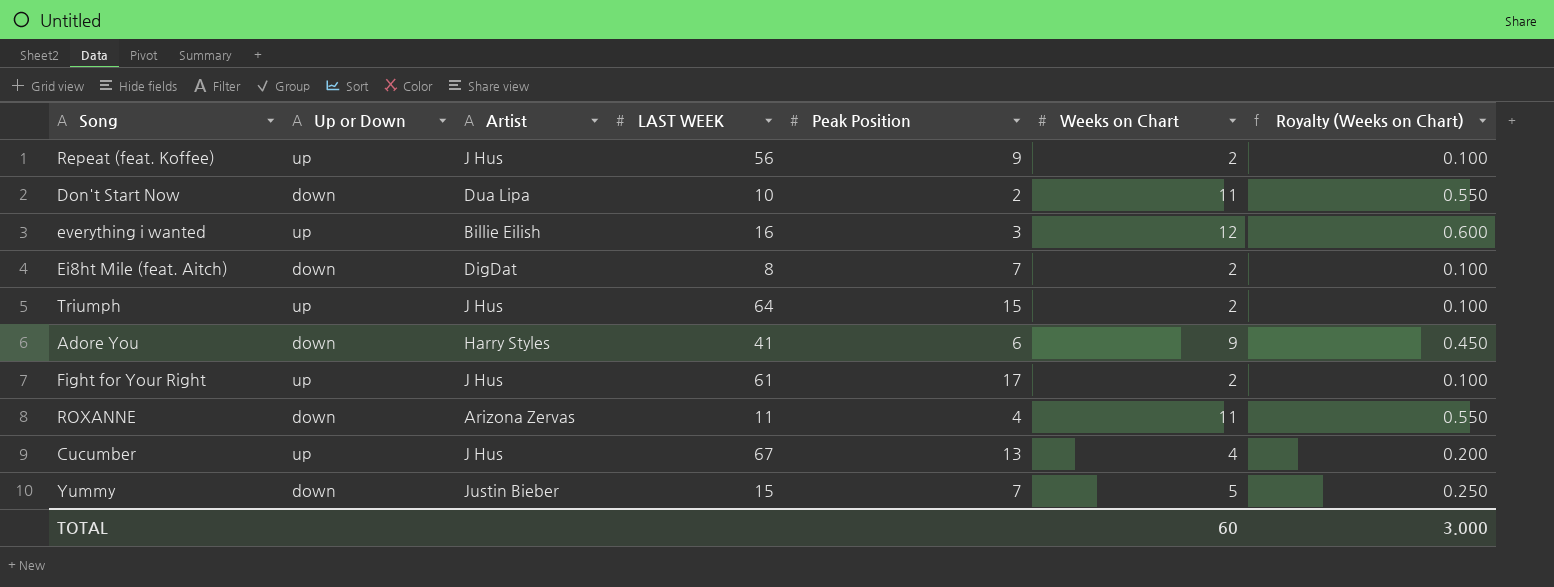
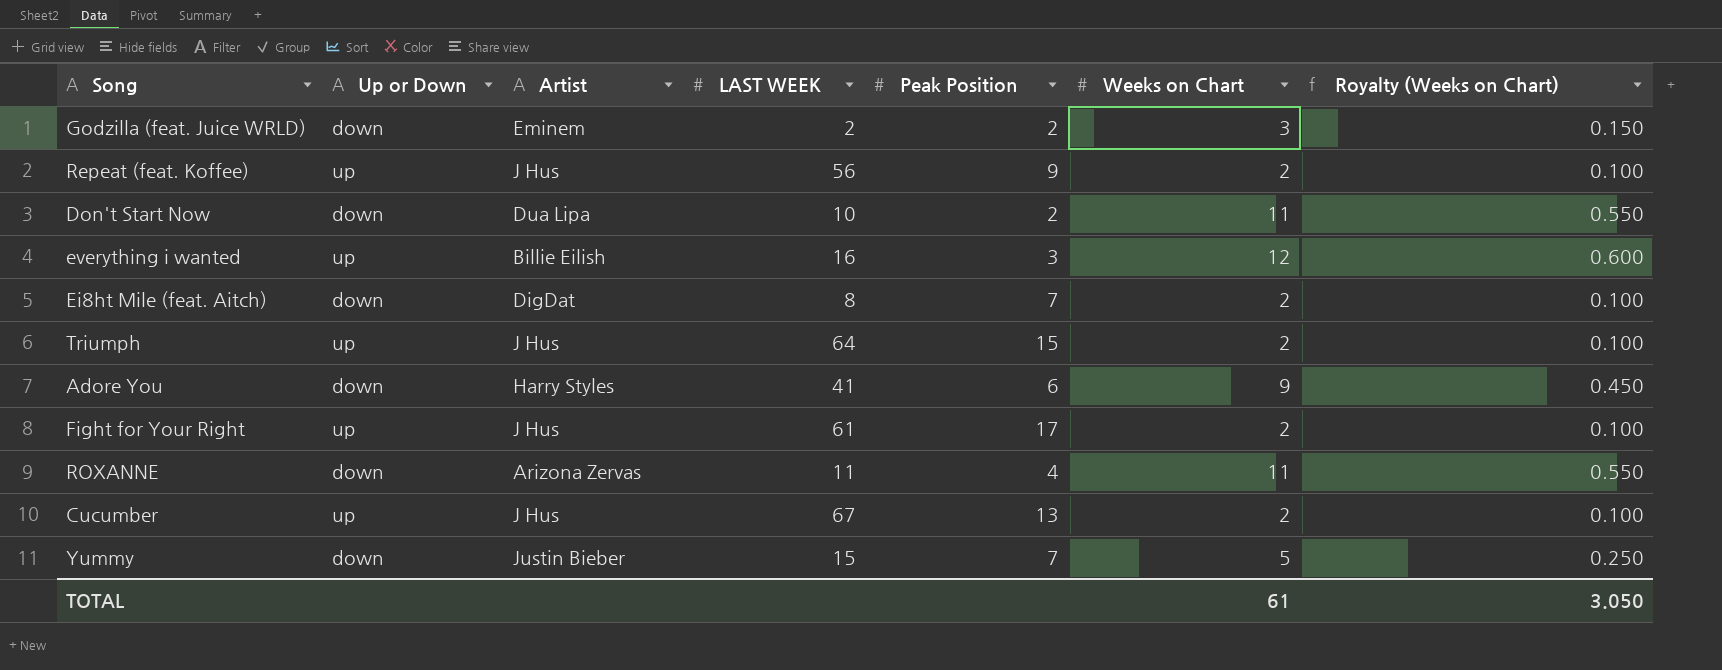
row Godzilla (feat. Juice WRLD): none -> down | Eminem | 2 | 2 | 3 | 0.150
Cucumber | Weeks on Chart: 4 -> 2
Cucumber | Royalty (Weeks on Chart): 0.200 -> 0.100
TOTAL | Weeks on Chart: 60 -> 61
TOTAL | Royalty (Weeks on Chart): 3.000 -> 3.050

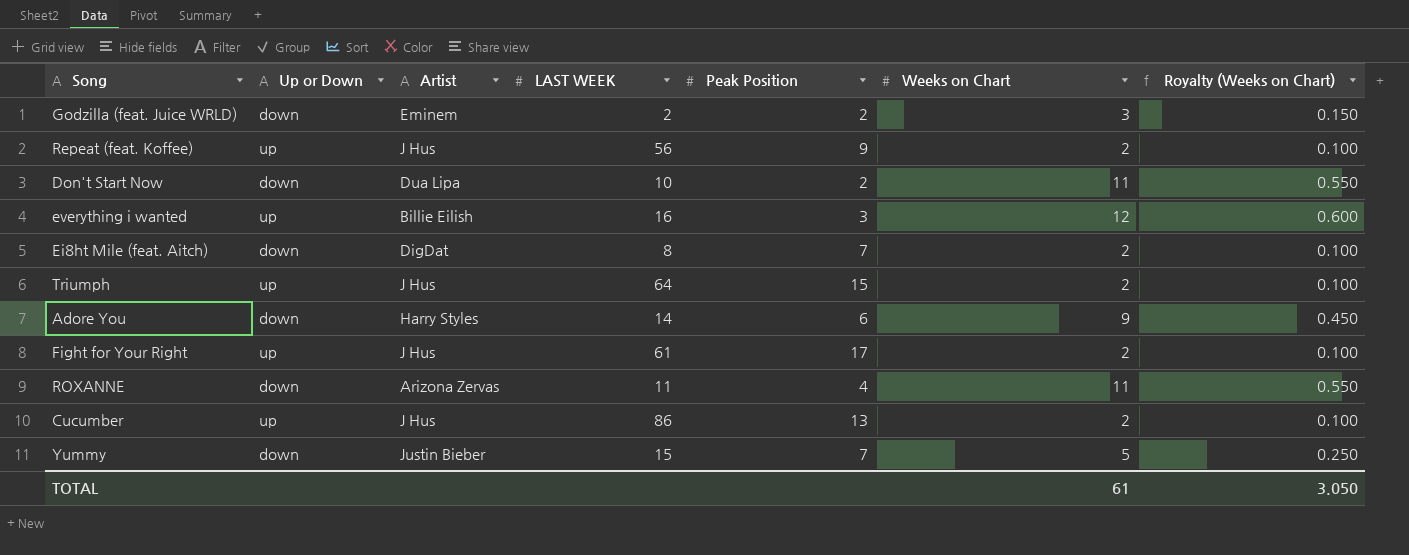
Adore You | LAST WEEK: 41 -> 14
Cucumber | LAST WEEK: 67 -> 86

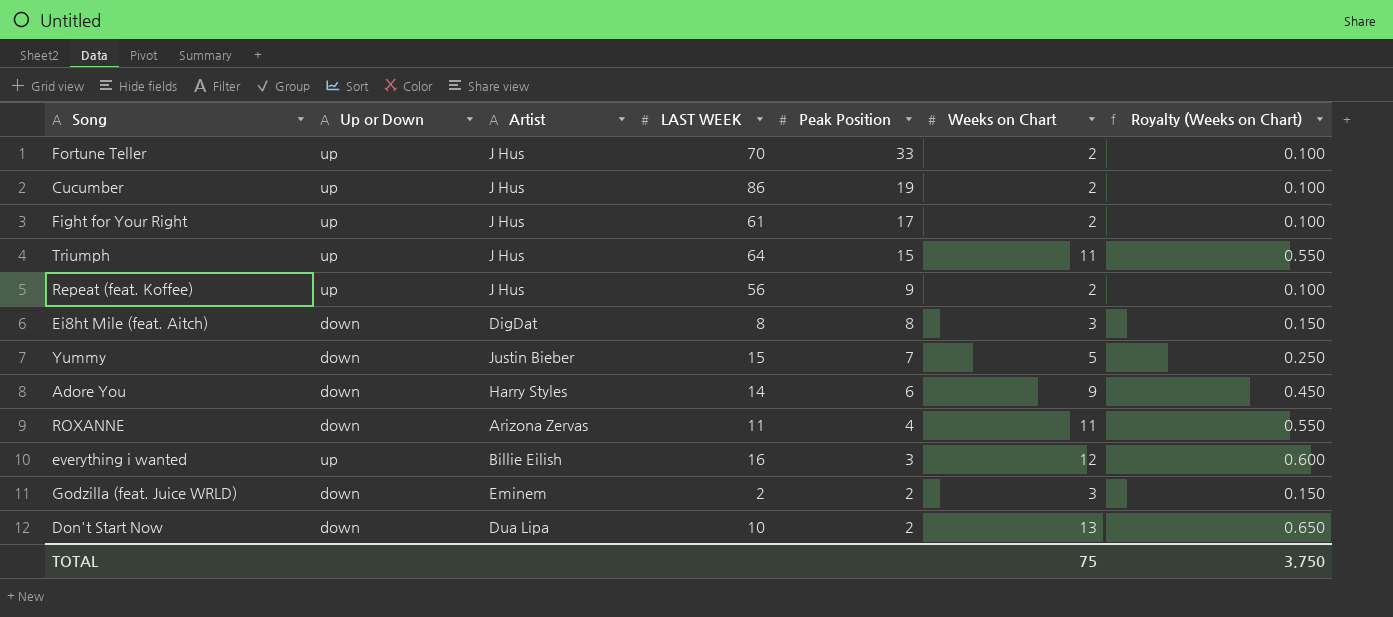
row order: none -> Peak Position descending
row Fortune Teller: none -> up | J Hus | 70 | 33 | 2 | 0.100
Cucumber | Peak Position: 13 -> 19
Triumph | Weeks on Chart: 2 -> 11
Triumph | Royalty (Weeks on Chart): 0.100 -> 0.550
Ei8ht Mile (feat. Aitch) | Peak Position: 7 -> 8
Ei8ht Mile (feat. Aitch) | Weeks on Chart: 2 -> 3
Ei8ht Mile (feat. Aitch) | Royalty (Weeks on Chart): 0.100 -> 0.150
Don't Start Now | Weeks on Chart: 11 -> 13
Don't Start Now | Royalty (Weeks on Chart): 0.550 -> 0.650
TOTAL | Weeks on Chart: 61 -> 75
TOTAL | Royalty (Weeks on Chart): 3.050 -> 3.750

